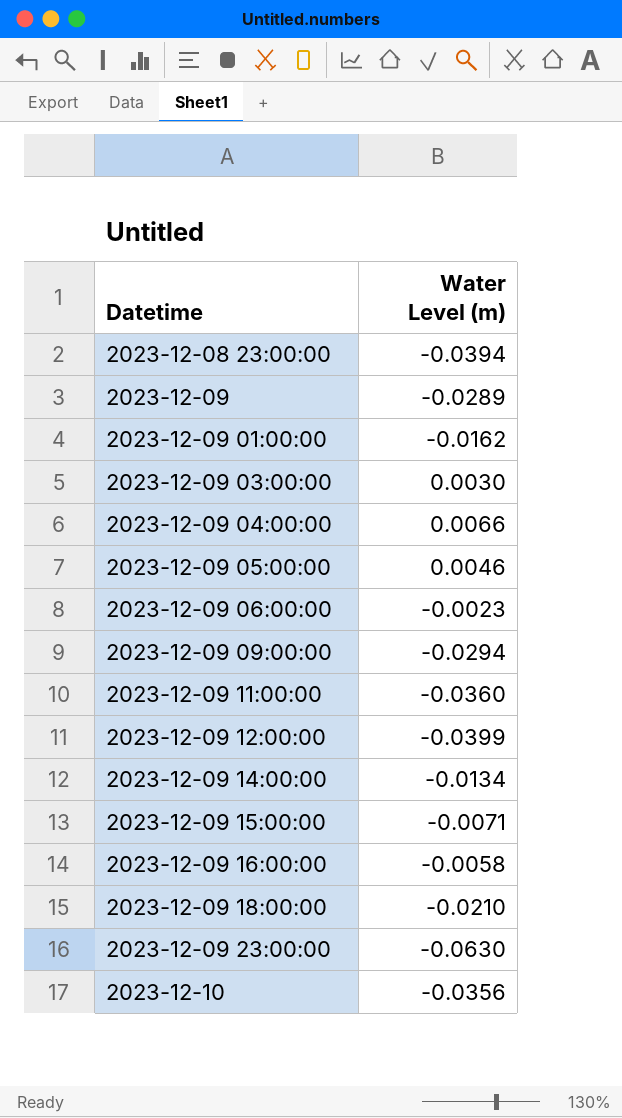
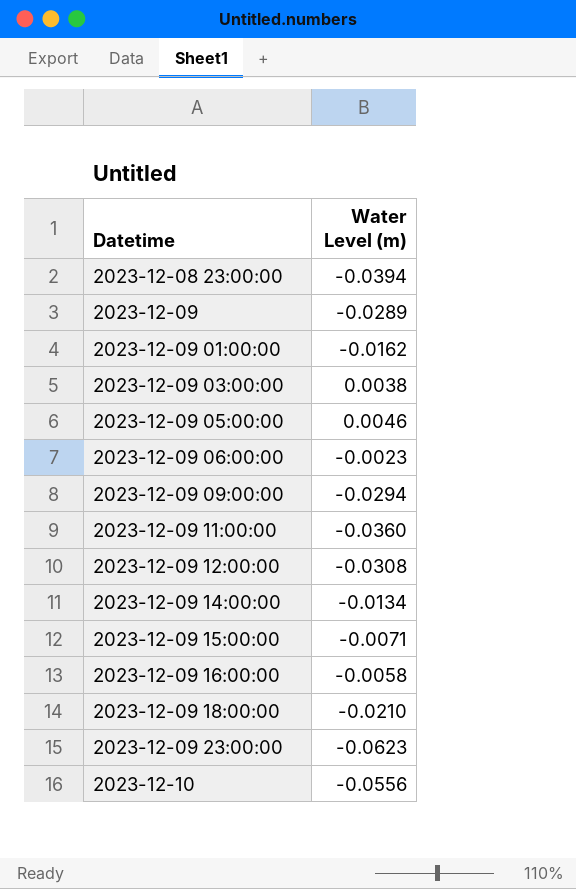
row 2023-12-09 04:00:00: 0.0066 -> none
2023-12-09 03:00:00 | Water Level (m): 0.0030 -> 0.0038
2023-12-09 12:00:00 | Water Level (m): -0.0399 -> -0.0308
2023-12-09 23:00:00 | Water Level (m): -0.0630 -> -0.0623
2023-12-10 | Water Level (m): -0.0356 -> -0.0556

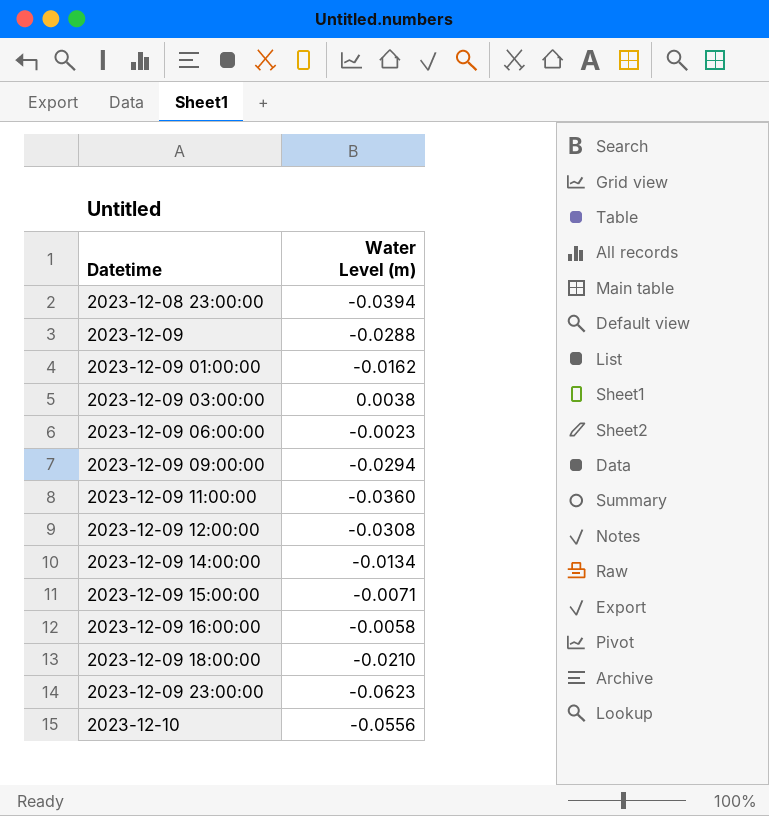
row 2023-12-09 05:00:00: 0.0046 -> none
2023-12-09 | Water Level (m): -0.0289 -> -0.0288

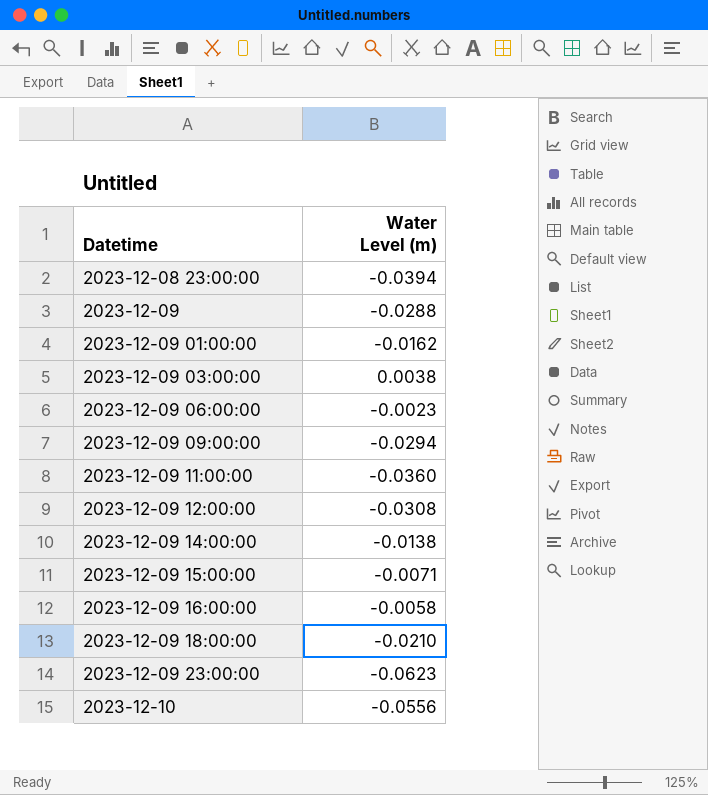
2023-12-09 14:00:00 | Water Level (m): -0.0134 -> -0.0138

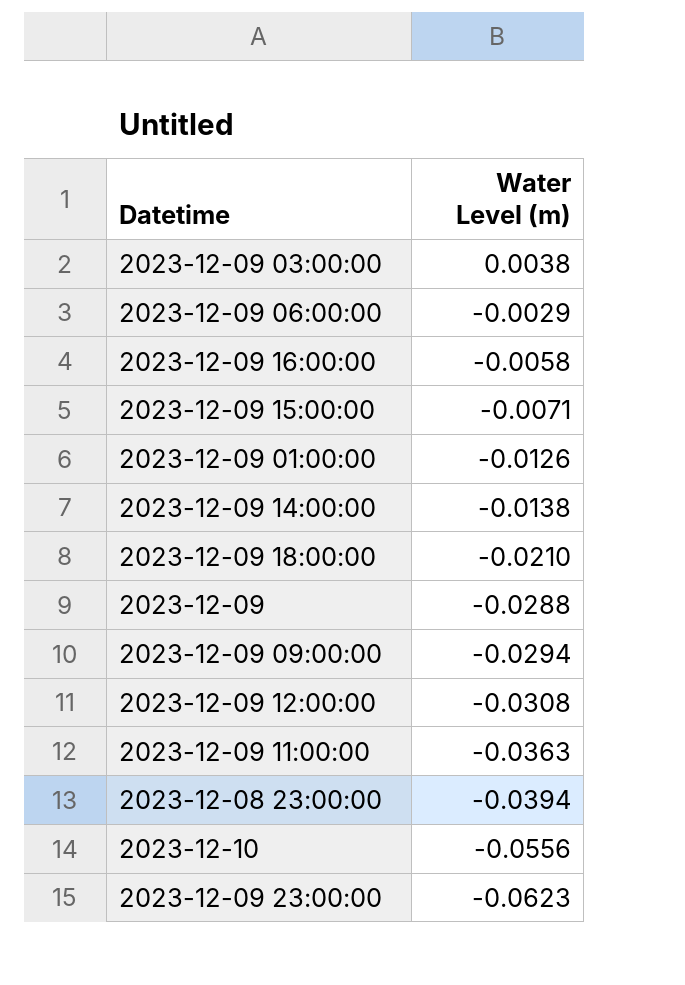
row order: Datetime ascending -> Water Level (m) descending
2023-12-09 06:00:00 | Water Level (m): -0.0023 -> -0.0029
2023-12-09 01:00:00 | Water Level (m): -0.0162 -> -0.0126
2023-12-09 11:00:00 | Water Level (m): -0.0360 -> -0.0363

